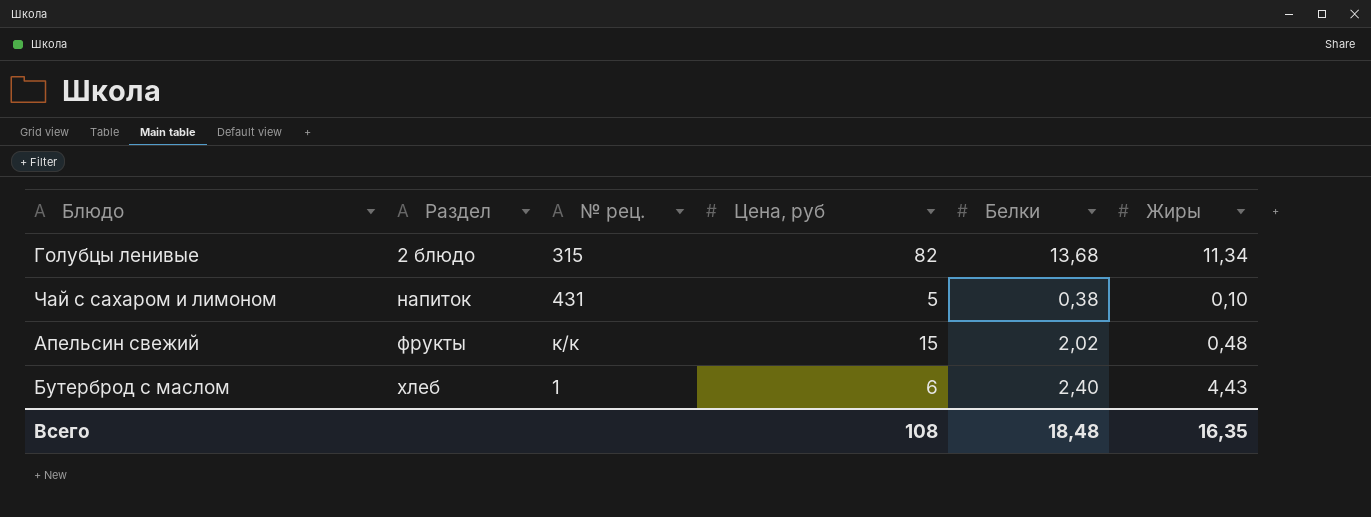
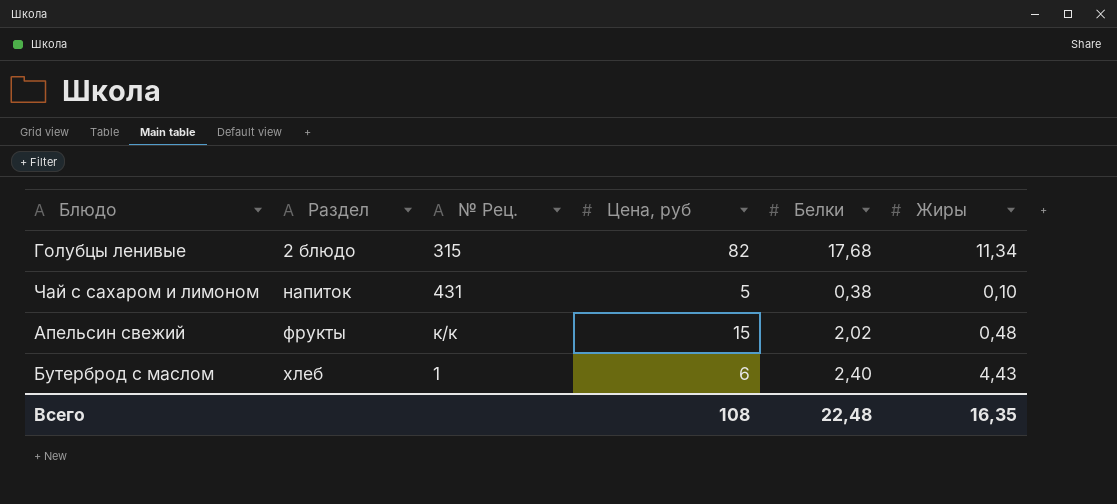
column name: № рец. -> № Рец.
Голубцы ленивые | Белки: 13,68 -> 17,68
Всего | Белки: 18,48 -> 22,48

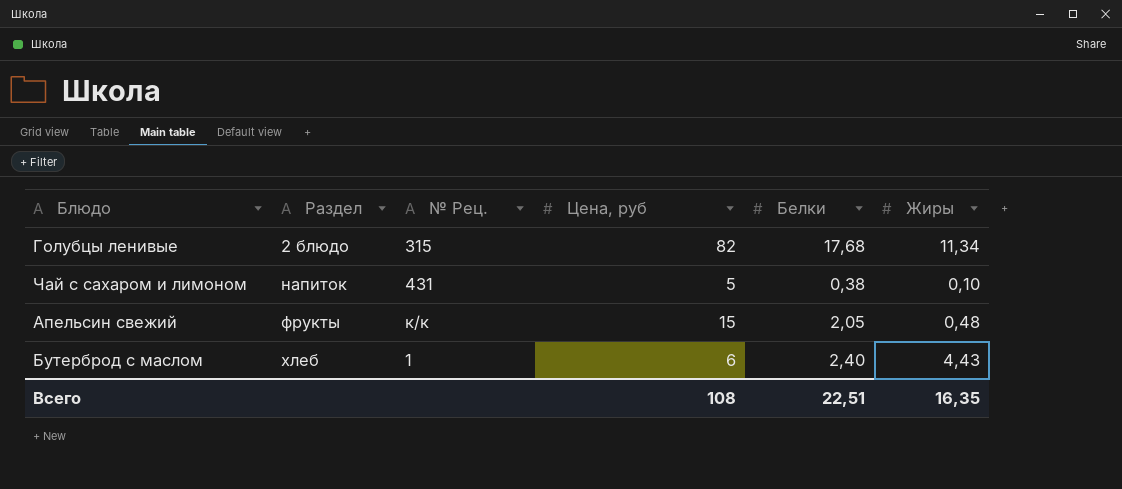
Апельсин свежий | Белки: 2,02 -> 2,05
Всего | Белки: 22,48 -> 22,51

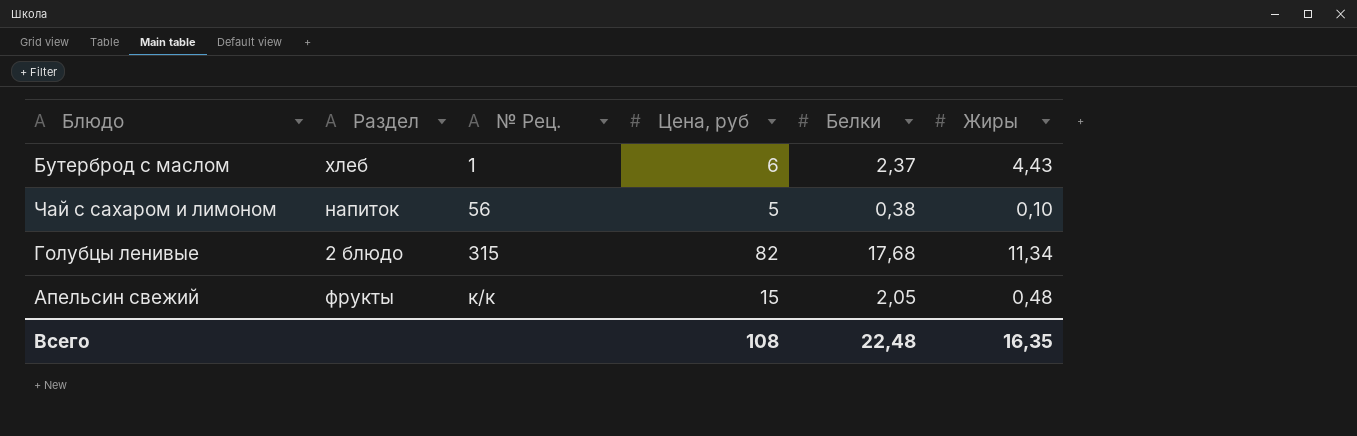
row order: Раздел ascending -> № Рец. ascending
Бутерброд с маслом | Белки: 2,40 -> 2,37
Чай с сахаром и лимоном | № Рец.: 431 -> 56
Всего | Белки: 22,51 -> 22,48

